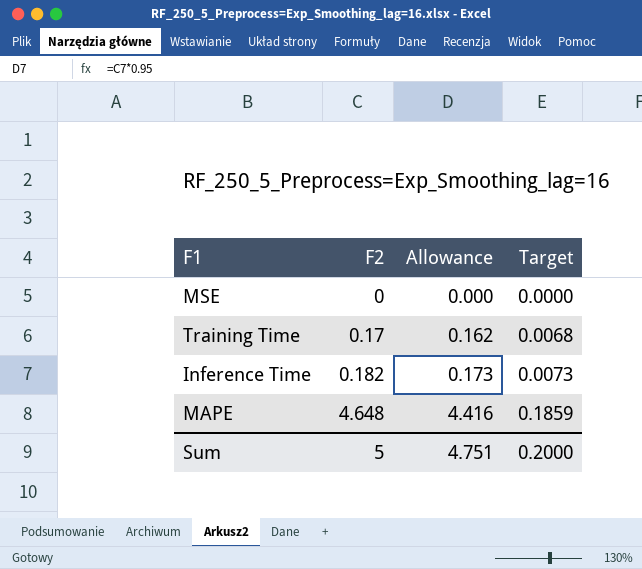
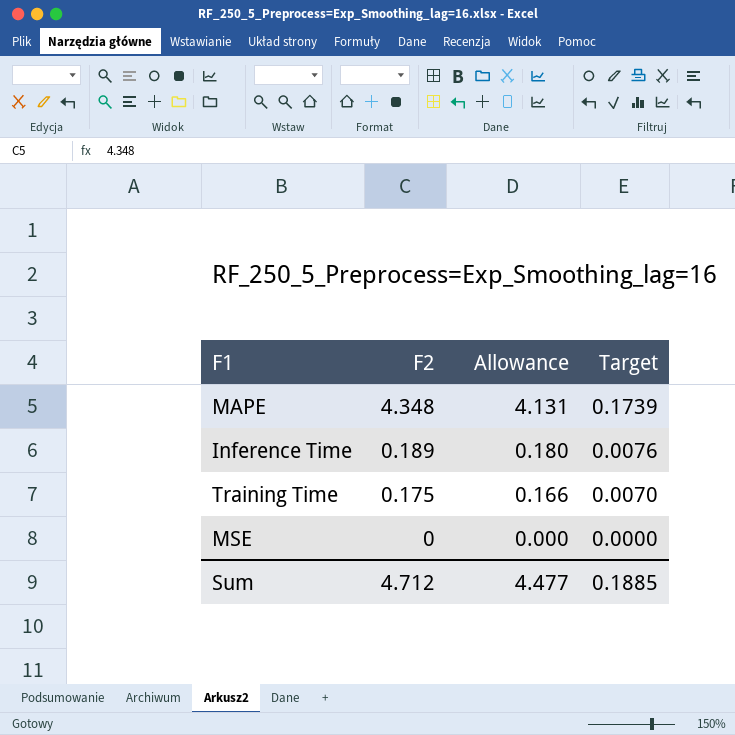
row order: F2 ascending -> F2 descending
MAPE | F2: 4.648 -> 4.348
MAPE | Allowance: 4.416 -> 4.131
MAPE | Target: 0.1859 -> 0.1739
Inference Time | F2: 0.182 -> 0.189
Inference Time | Allowance: 0.173 -> 0.180
Inference Time | Target: 0.0073 -> 0.0076
Training Time | F2: 0.17 -> 0.175
Training Time | Allowance: 0.162 -> 0.166
Training Time | Target: 0.0068 -> 0.0070
Sum | F2: 5 -> 4.712
Sum | Allowance: 4.751 -> 4.477
Sum | Target: 0.2000 -> 0.1885

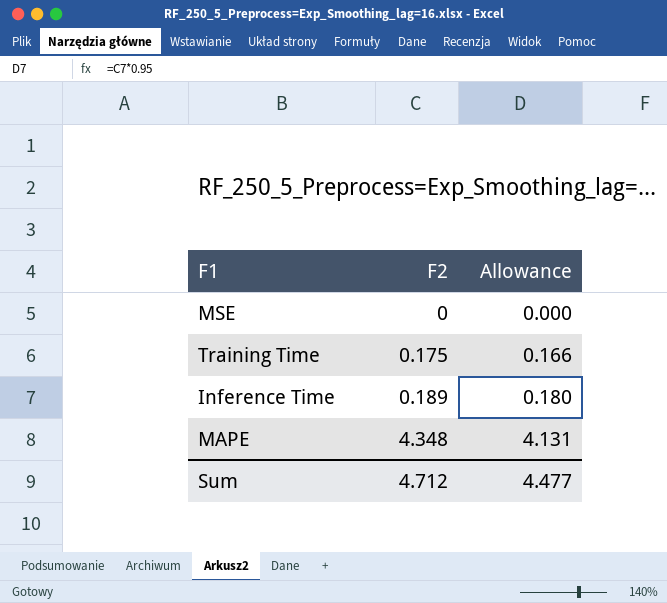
row order: F2 descending -> F2 ascending
column Target | formula: [F2] * 0.04 -> none

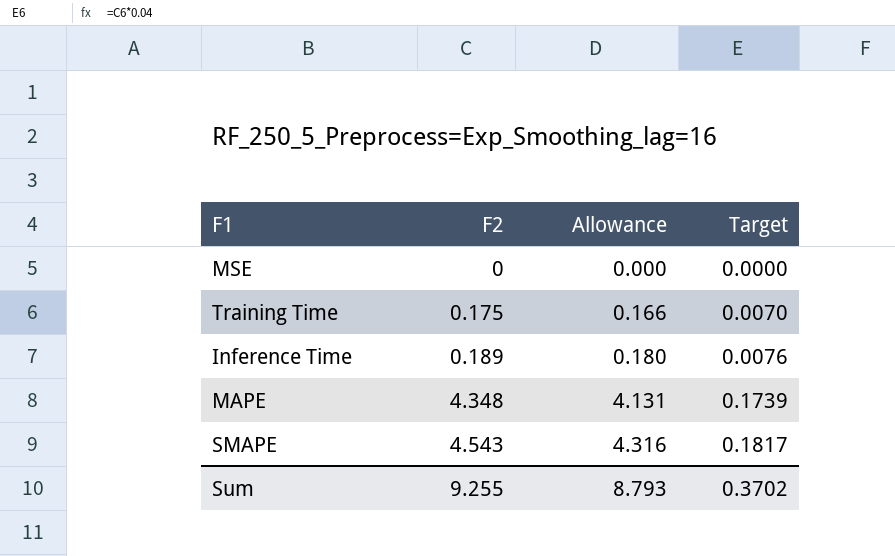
column Target | formula: none -> [F2] * 0.04
row SMAPE: none -> 4.543 | 4.316 | 0.1817
Sum | F2: 4.712 -> 9.255
Sum | Allowance: 4.477 -> 8.793

